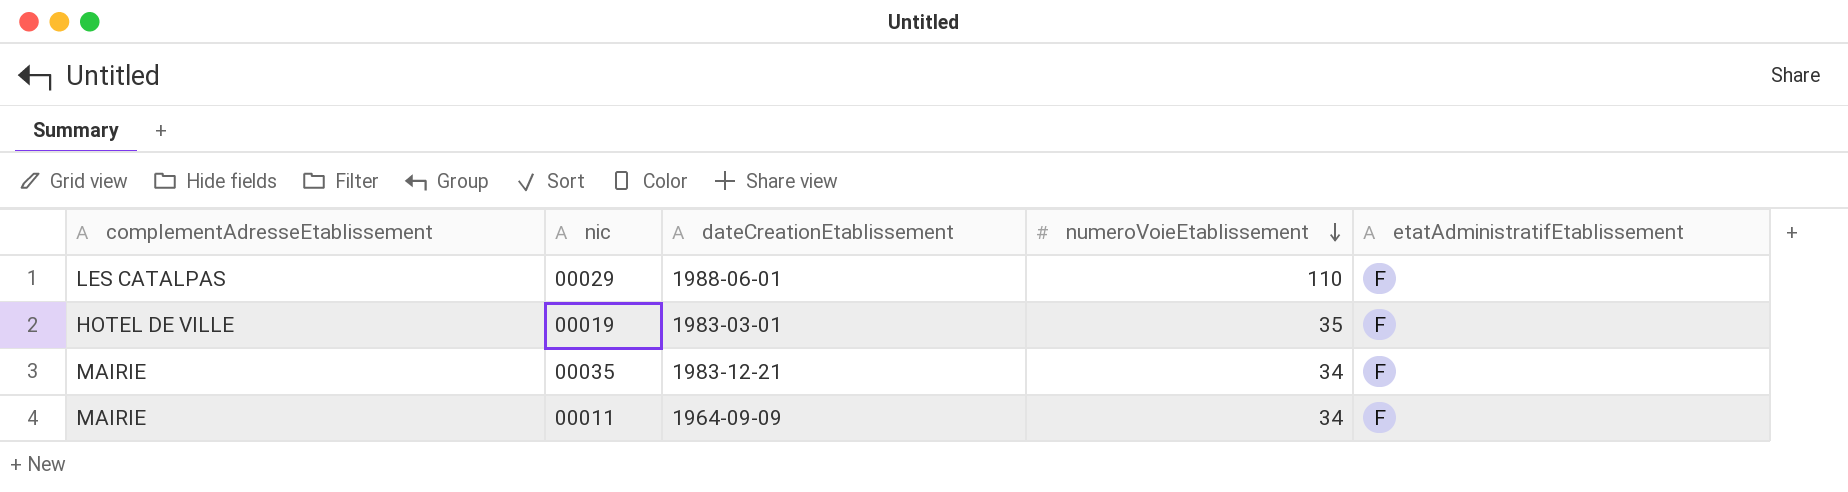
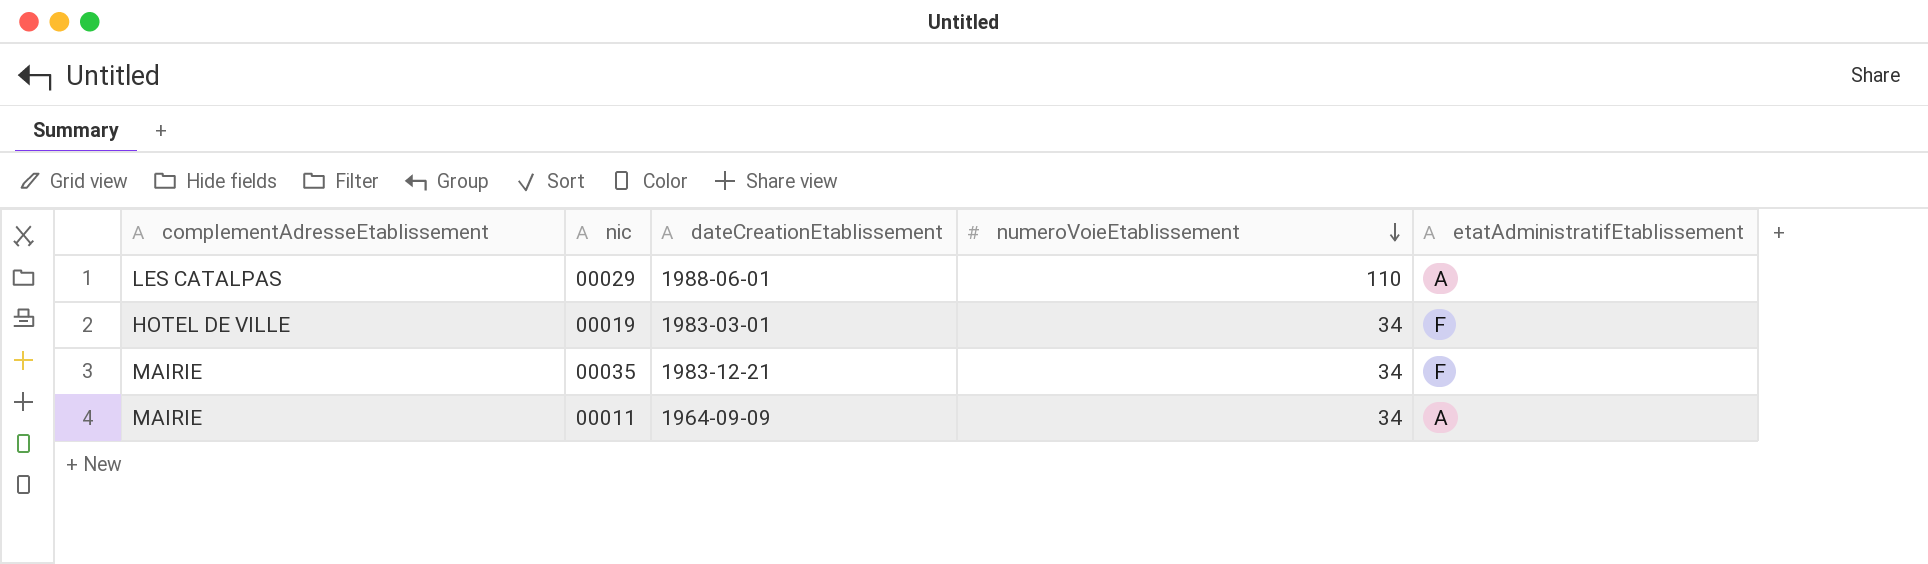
00029 | etatAdministratifEtablissement: F -> A
00019 | numeroVoieEtablissement: 35 -> 34
00011 | etatAdministratifEtablissement: F -> A

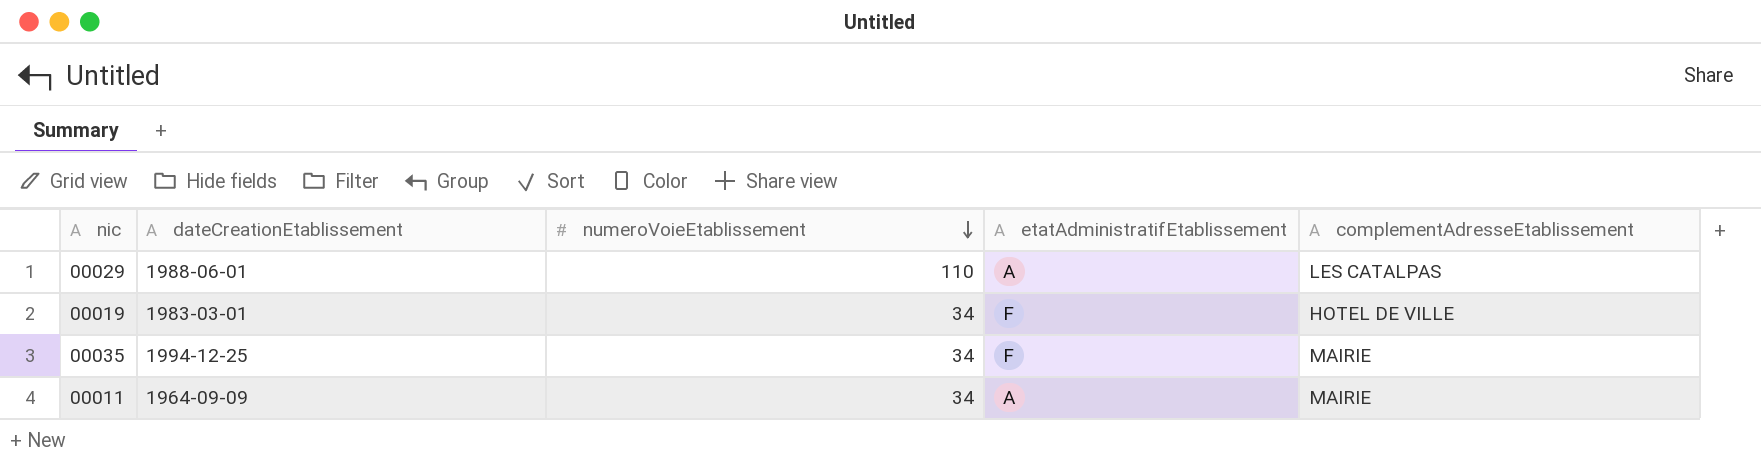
column complementAdresseEtablissement | position: 1 -> 5
00035 | dateCreationEtablissement: 1983-12-21 -> 1994-12-25

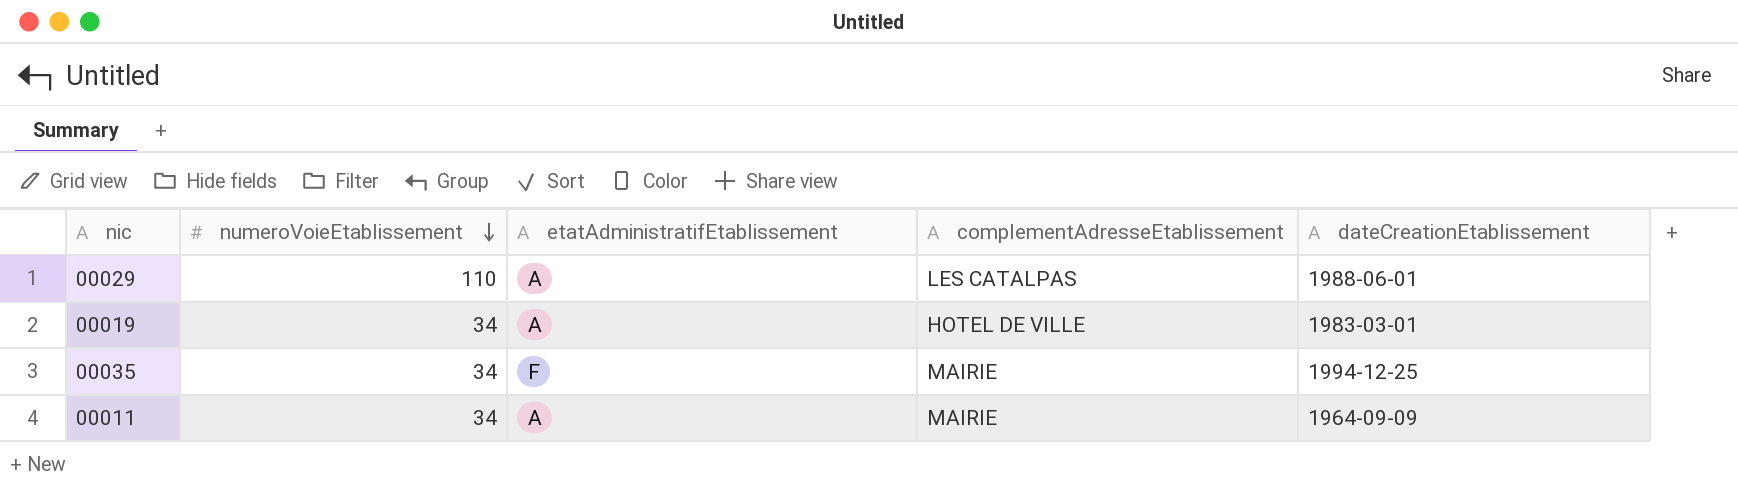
column dateCreationEtablissement | position: 2 -> 5
00019 | etatAdministratifEtablissement: F -> A

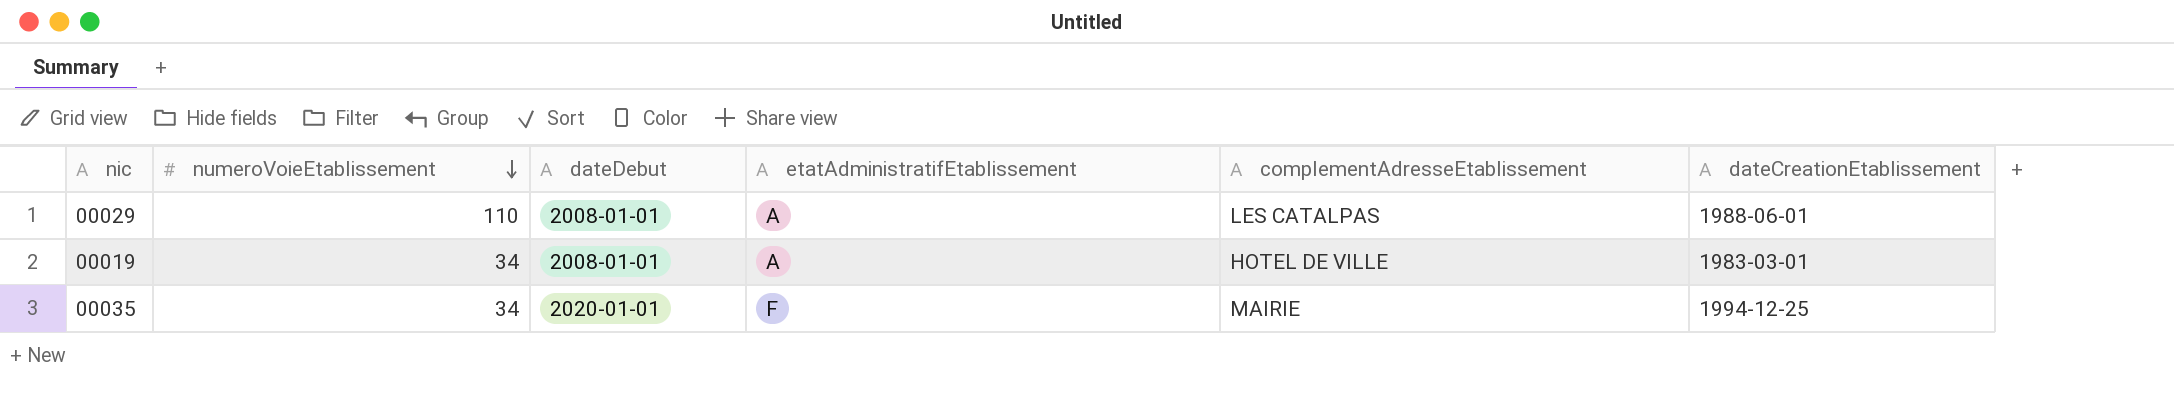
column dateDebut | position: none -> 3
row 00011: 34 | A | MAIRIE | 1964-09-09 -> none

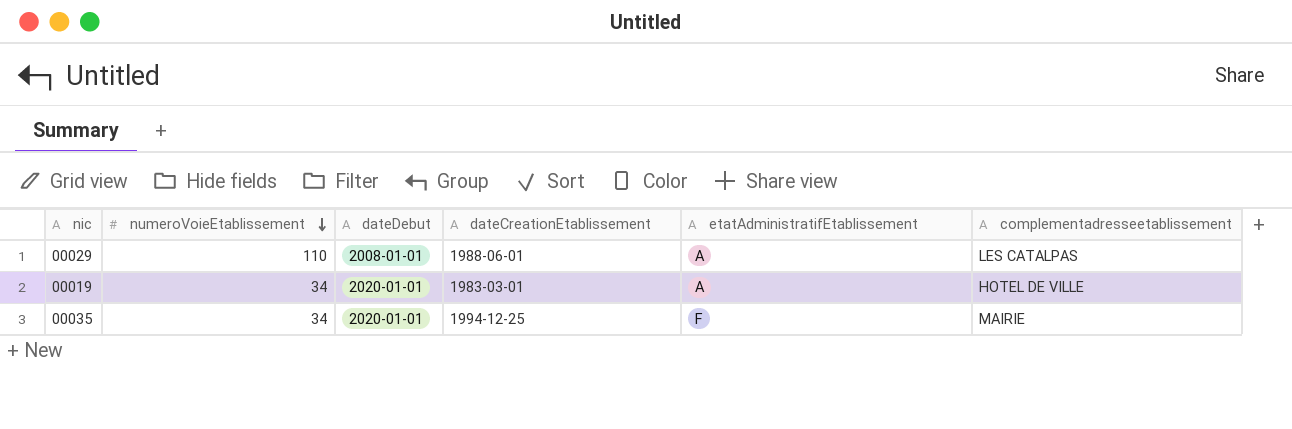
column dateCreationEtablissement | position: 6 -> 4
column name: complementAdresseEtablissement -> complementadresseetablissement
00019 | dateDebut: 2008-01-01 -> 2020-01-01

